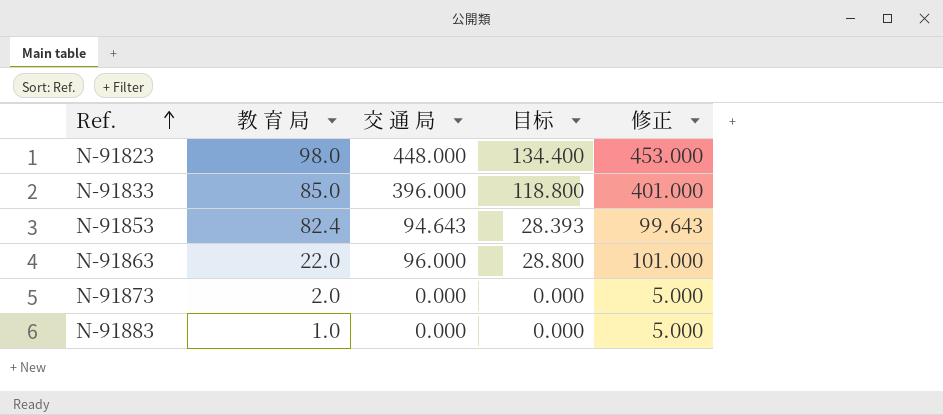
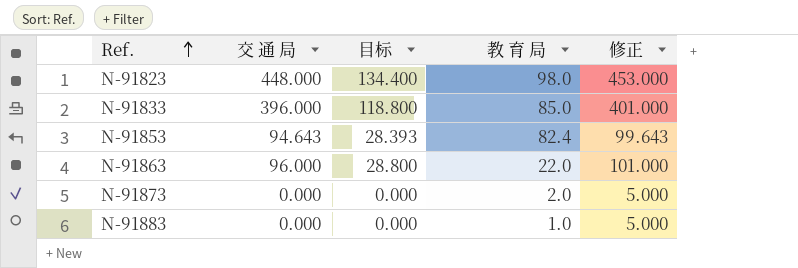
column 教 育 局 | position: 2 -> 4

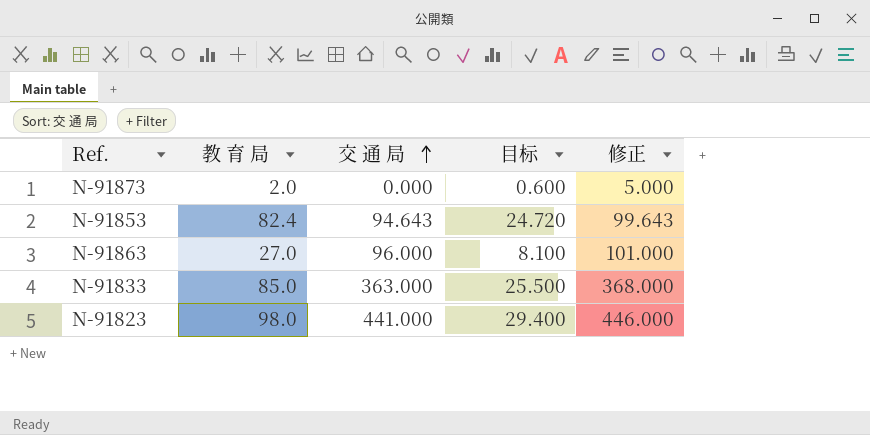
row order: Ref. ascending -> 交 通 局 ascending
column 教 育 局 | position: 4 -> 2
column 目标 | formula: [交 通 局] * 0.3 -> [教 育 局] * 0.3
row N-91883: 0.000 | 0.000 | 1.0 | 5.000 -> none
N-91863 | 教 育 局: 22.0 -> 27.0
N-91833 | 交 通 局: 396.000 -> 363.000
N-91833 | 修正: 401.000 -> 368.000
N-91823 | 交 通 局: 448.000 -> 441.000
N-91823 | 修正: 453.000 -> 446.000

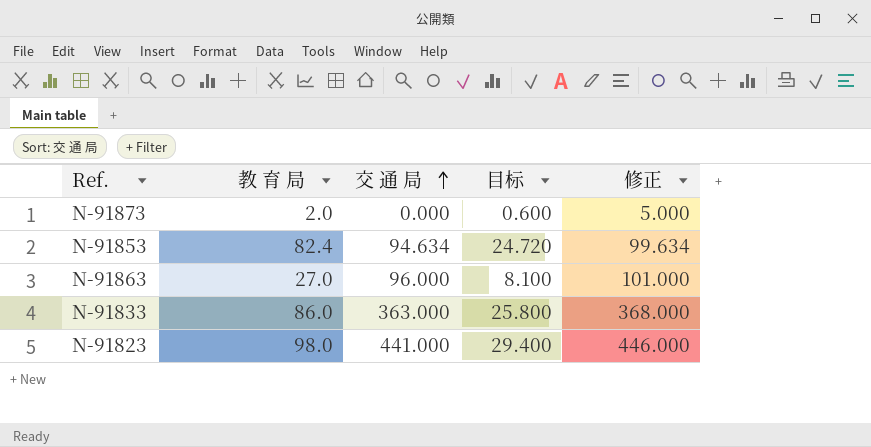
N-91853 | 交 通 局: 94.643 -> 94.634
N-91853 | 修正: 99.643 -> 99.634
N-91833 | 教 育 局: 85.0 -> 86.0
N-91833 | 目标: 25.500 -> 25.800

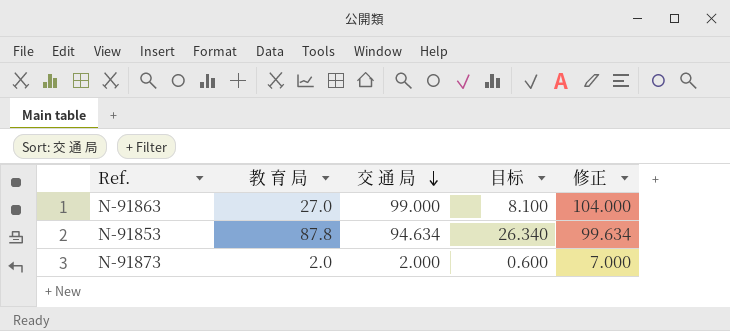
row order: 交 通 局 ascending -> 交 通 局 descending
row N-91833: 86.0 | 363.000 | 25.800 | 368.000 -> none
row N-91823: 98.0 | 441.000 | 29.400 | 446.000 -> none
N-91863 | 交 通 局: 96.000 -> 99.000
N-91863 | 修正: 101.000 -> 104.000
N-91853 | 教 育 局: 82.4 -> 87.8
N-91853 | 目标: 24.720 -> 26.340
N-91873 | 交 通 局: 0.000 -> 2.000
N-91873 | 修正: 5.000 -> 7.000

